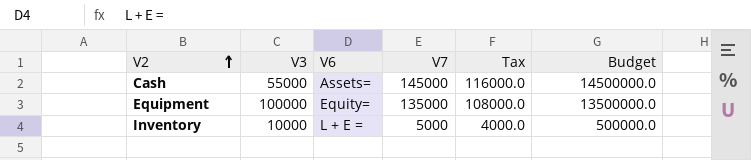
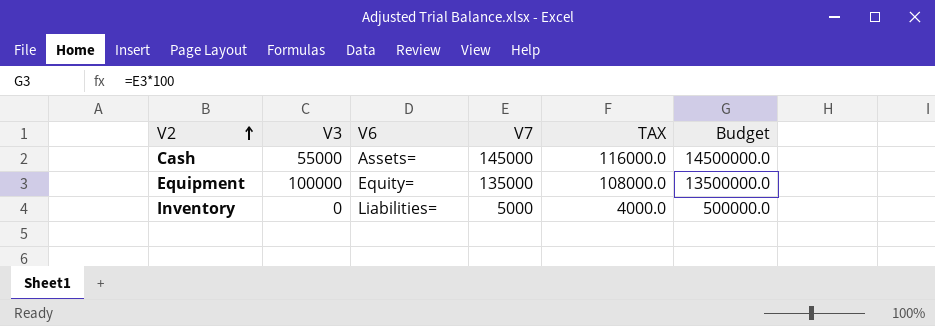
column name: Tax -> TAX
Inventory | V3: 10000 -> 0
Inventory | V6: L + E = -> Liabilities=

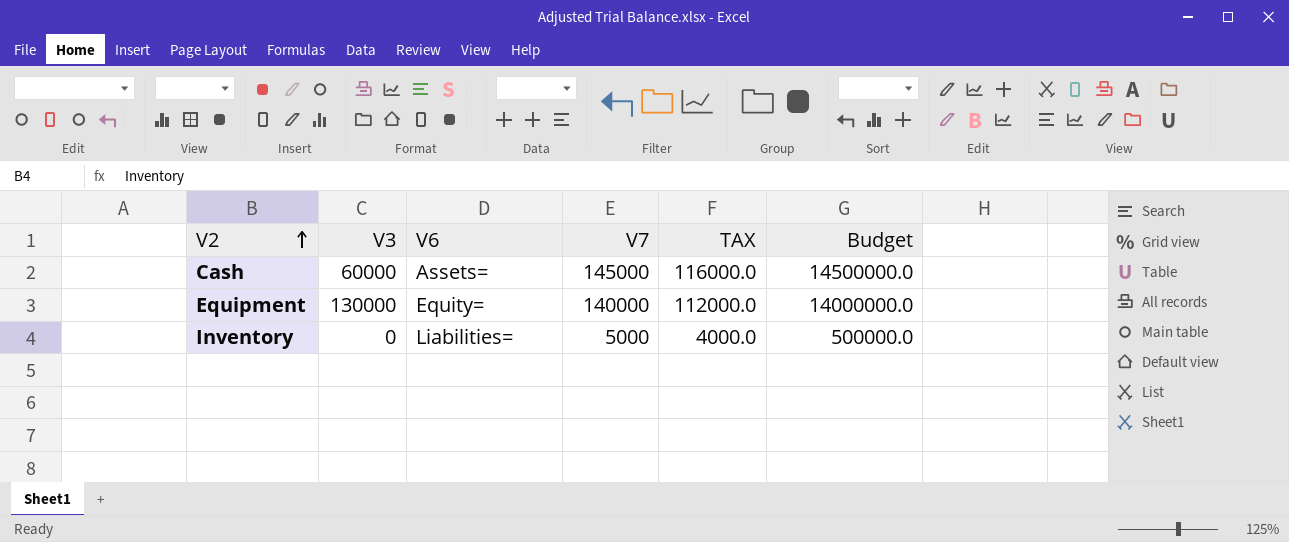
Cash | V3: 55000 -> 60000
Equipment | V3: 100000 -> 130000
Equipment | V7: 135000 -> 140000
Equipment | TAX: 108000.0 -> 112000.0
Equipment | Budget: 13500000.0 -> 14000000.0

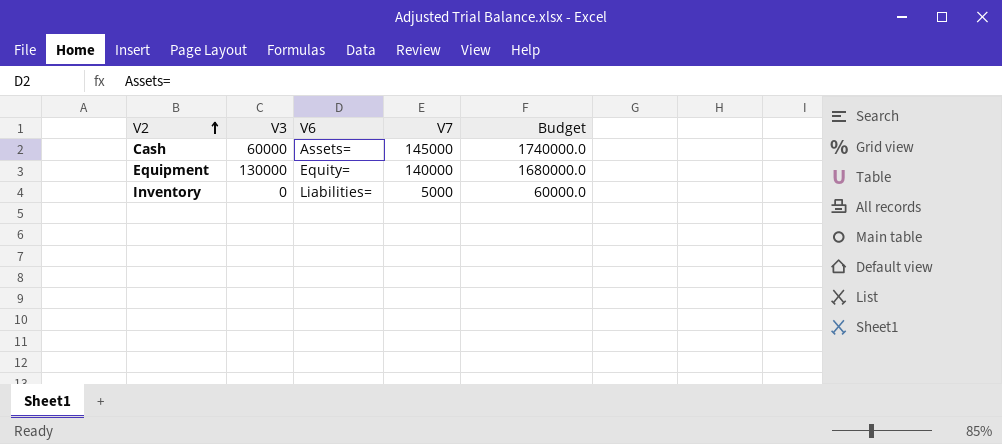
column TAX | formula: [V7] * 0.8 -> none
column Budget | formula: [V7] * 100 -> [V7] * 12

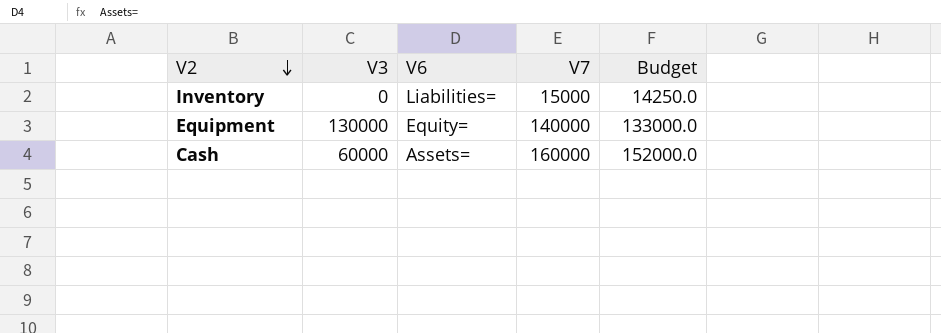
row order: V2 ascending -> V2 descending
column Budget | formula: [V7] * 12 -> [V7] * 0.95
Inventory | V7: 5000 -> 15000
Cash | V7: 145000 -> 160000

